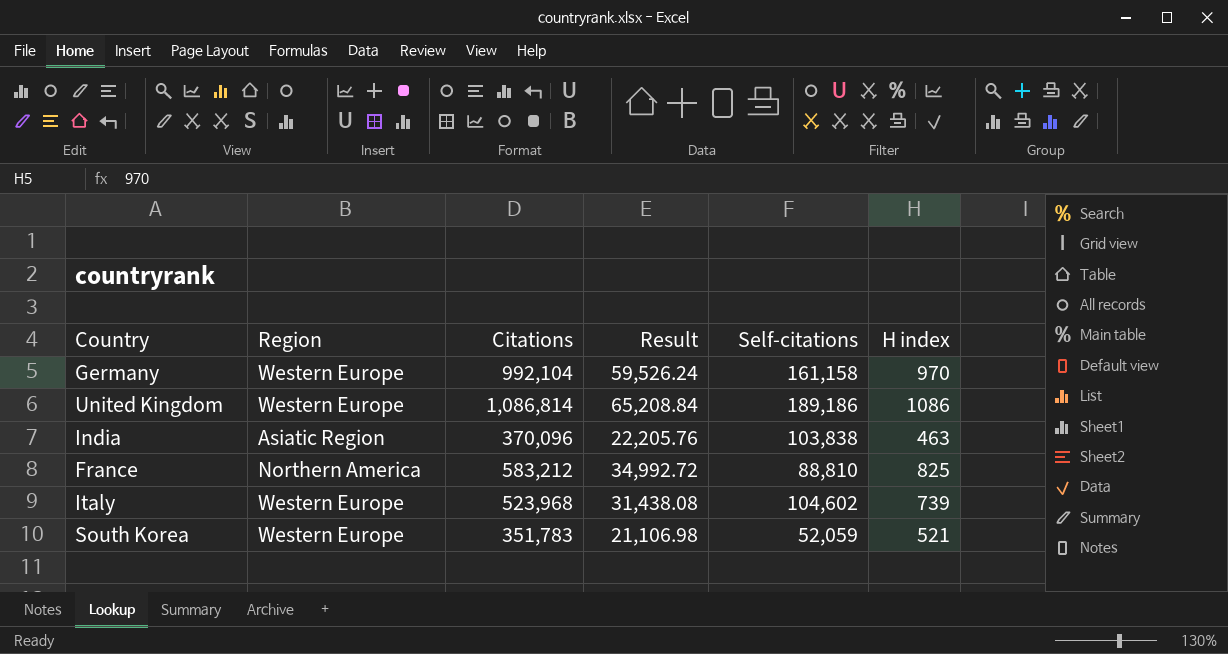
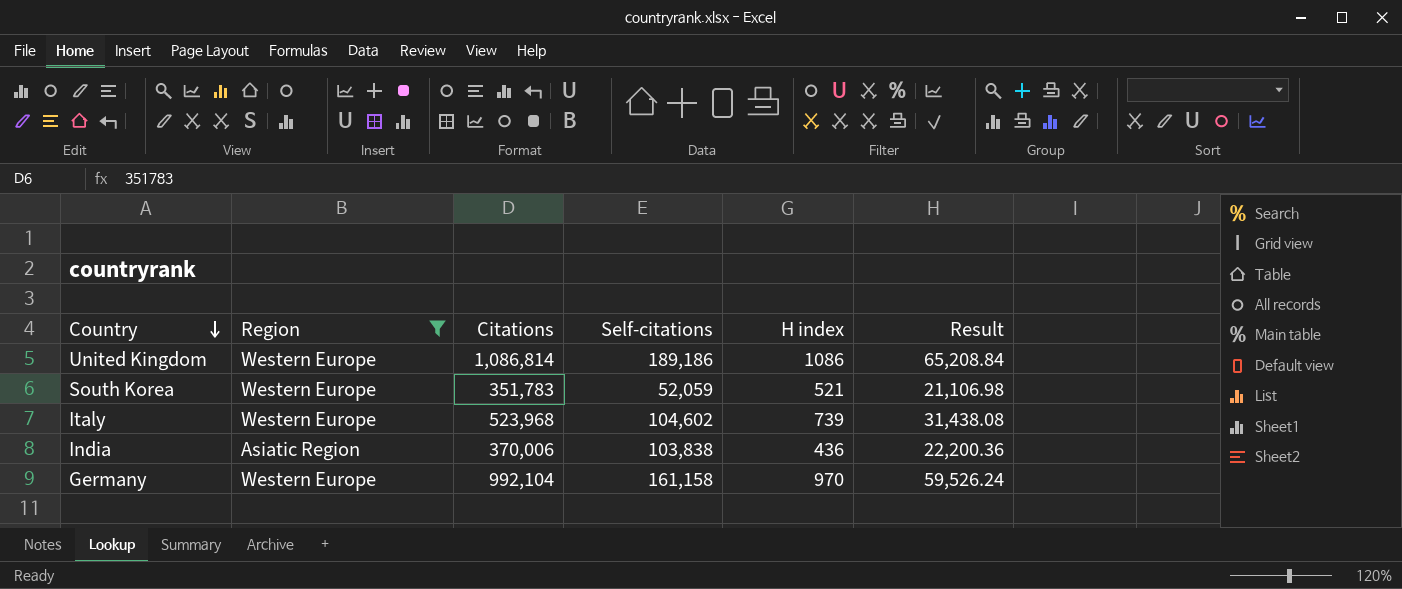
filter: none -> Region != Northern America
row order: none -> Country descending
column Result | position: 4 -> 6
India | Citations: 370,096 -> 370,006
India | H index: 463 -> 436
India | Result: 22,205.76 -> 22,200.36

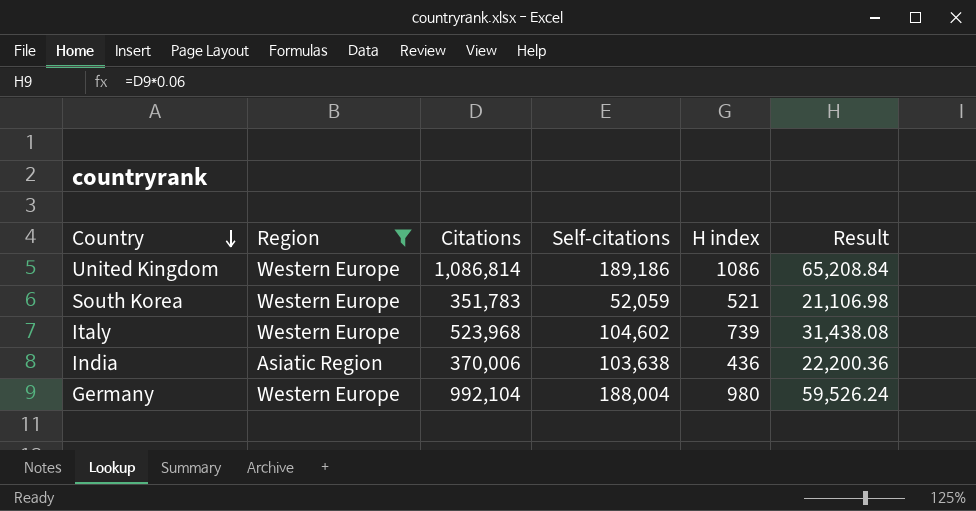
India | Self-citations: 103,838 -> 103,638
Germany | Self-citations: 161,158 -> 188,004
Germany | H index: 970 -> 980

